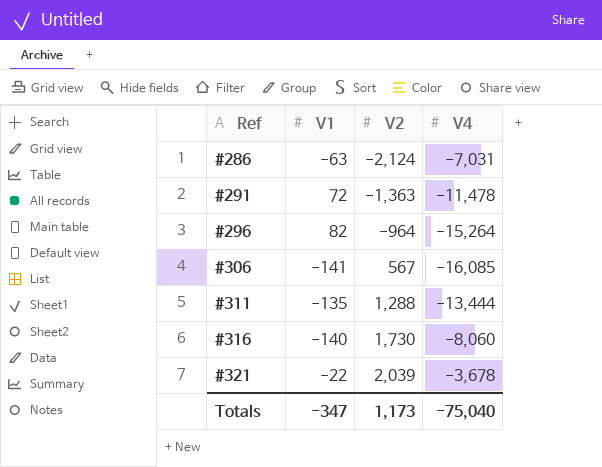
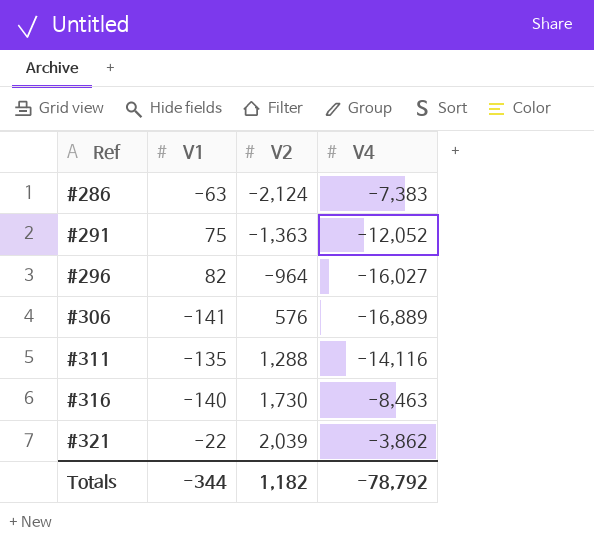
#286 | V4: -7,031 -> -7,383
#291 | V1: 72 -> 75
#291 | V4: -11,478 -> -12,052
#296 | V4: -15,264 -> -16,027
#306 | V2: 567 -> 576
#306 | V4: -16,085 -> -16,889
#311 | V4: -13,444 -> -14,116
#316 | V4: -8,060 -> -8,463
#321 | V4: -3,678 -> -3,862
Totals | V1: -347 -> -344
Totals | V2: 1,173 -> 1,182
Totals | V4: -75,040 -> -78,792

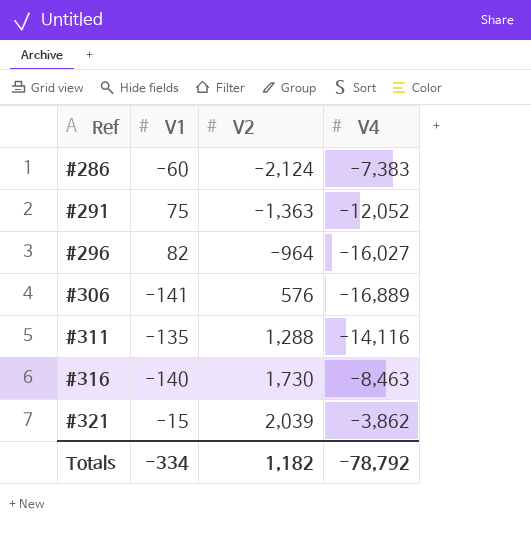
#286 | V1: -63 -> -60
#321 | V1: -22 -> -15
Totals | V1: -344 -> -334

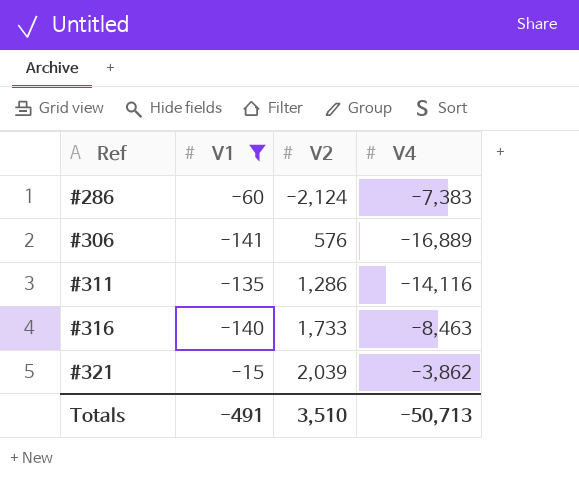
filter: none -> V1 <= -15
#311 | V2: 1,288 -> 1,286
#316 | V2: 1,730 -> 1,733
Totals | V1: -334 -> -491
Totals | V2: 1,182 -> 3,510
Totals | V4: -78,792 -> -50,713

